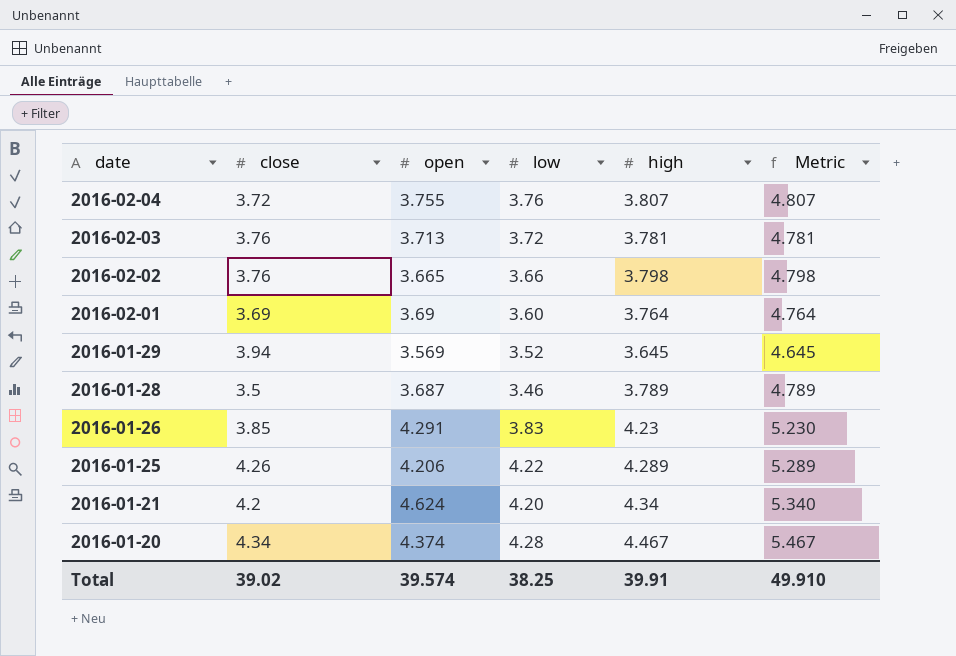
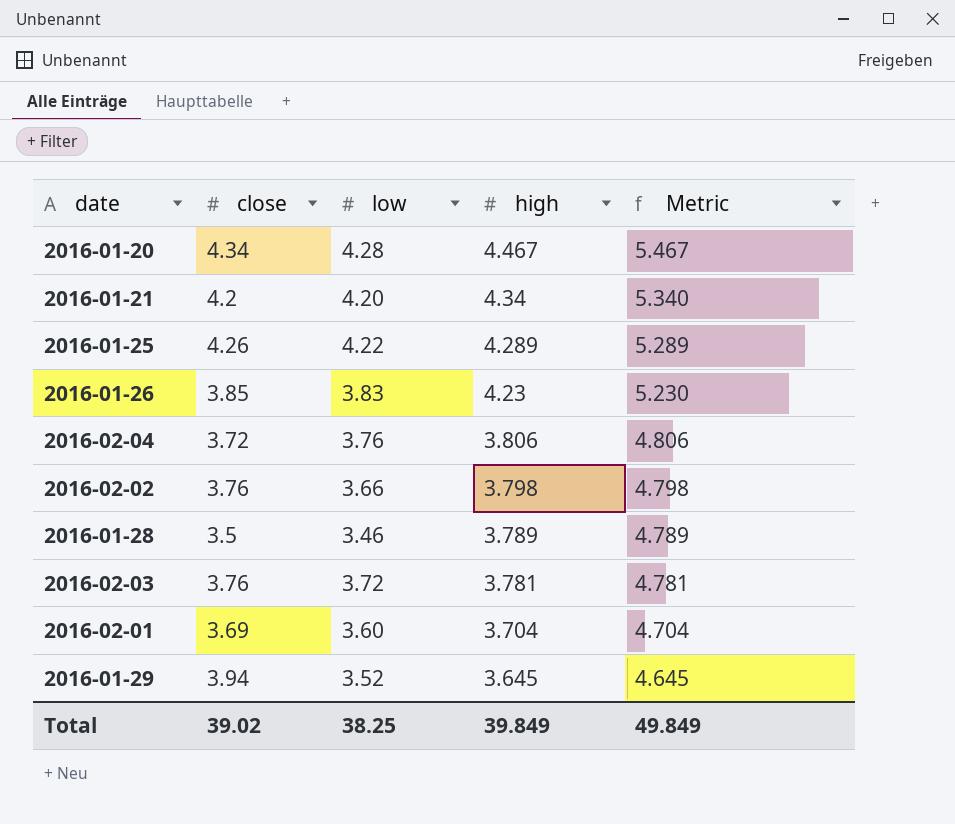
row order: date descending -> high descending
column open | position: 3 -> none
2016-02-04 | high: 3.807 -> 3.806
2016-02-04 | Metric: 4.807 -> 4.806
2016-02-01 | high: 3.764 -> 3.704
2016-02-01 | Metric: 4.764 -> 4.704
Total | high: 39.91 -> 39.849
Total | Metric: 49.910 -> 49.849

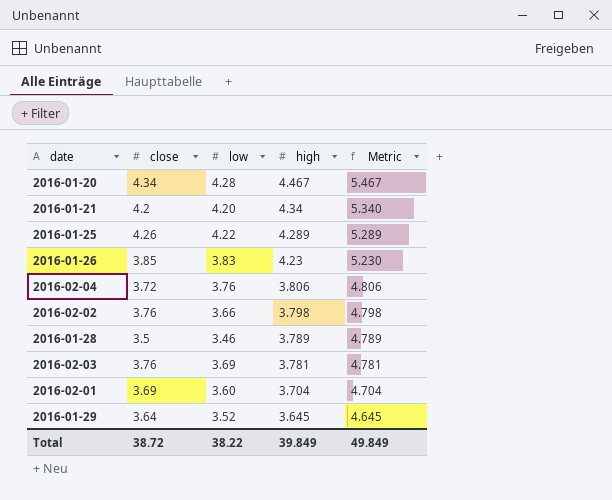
2016-02-03 | low: 3.72 -> 3.69
2016-01-29 | close: 3.94 -> 3.64
Total | close: 39.02 -> 38.72
Total | low: 38.25 -> 38.22

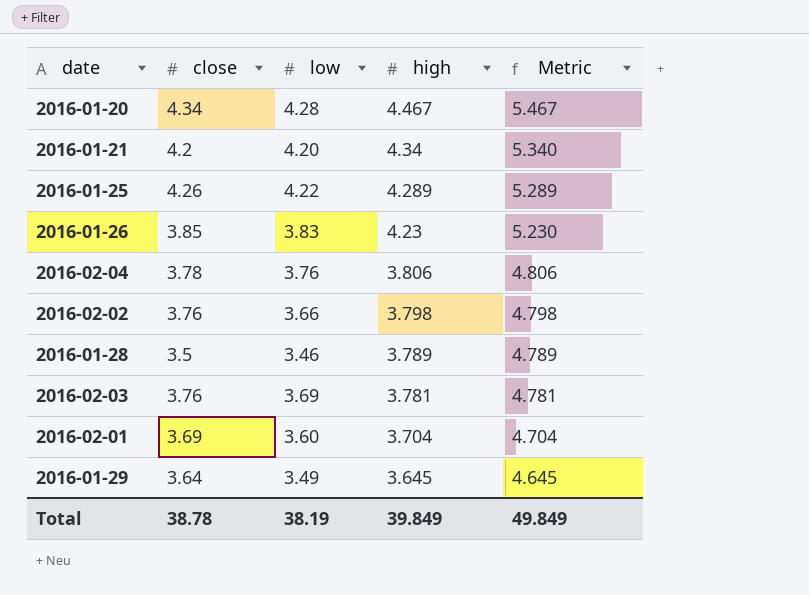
2016-02-04 | close: 3.72 -> 3.78
2016-01-29 | low: 3.52 -> 3.49
Total | close: 38.72 -> 38.78
Total | low: 38.22 -> 38.19

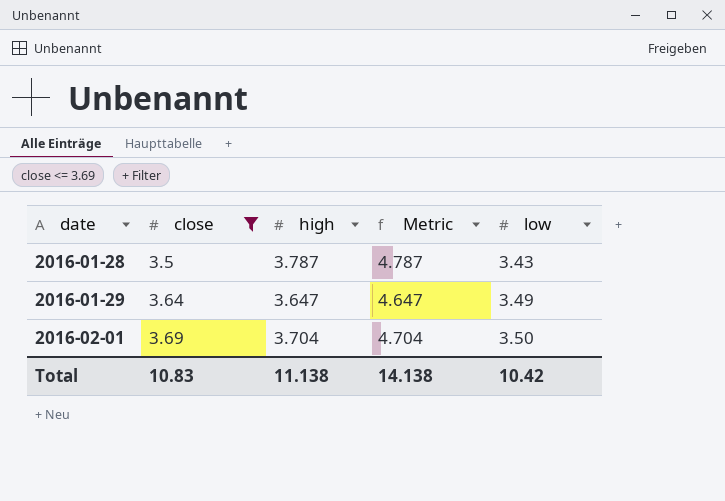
filter: none -> close <= 3.69
row order: high descending -> date ascending
column low | position: 3 -> 5
2016-01-28 | high: 3.789 -> 3.787
2016-01-28 | Metric: 4.789 -> 4.787
2016-01-28 | low: 3.46 -> 3.43
2016-01-29 | high: 3.645 -> 3.647
2016-01-29 | Metric: 4.645 -> 4.647
2016-02-01 | low: 3.60 -> 3.50
Total | close: 38.78 -> 10.83
Total | high: 39.849 -> 11.138
Total | Metric: 49.849 -> 14.138
Total | low: 38.19 -> 10.42

